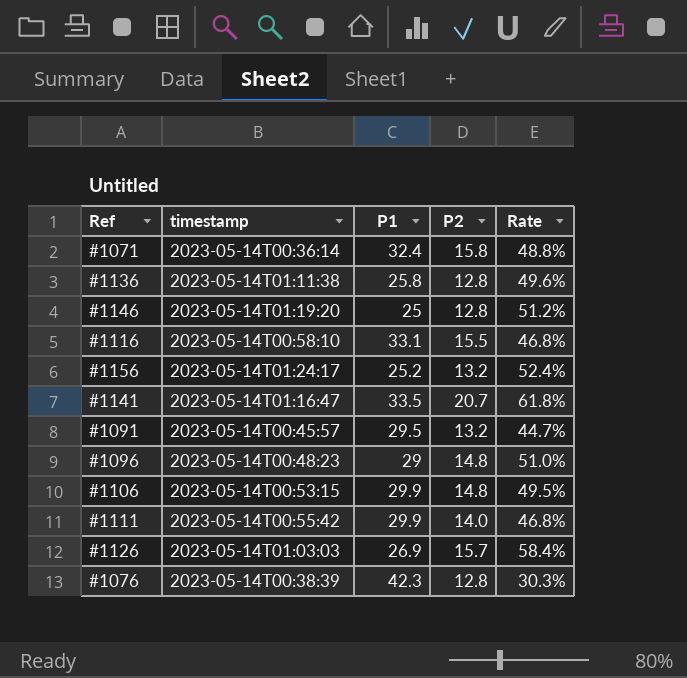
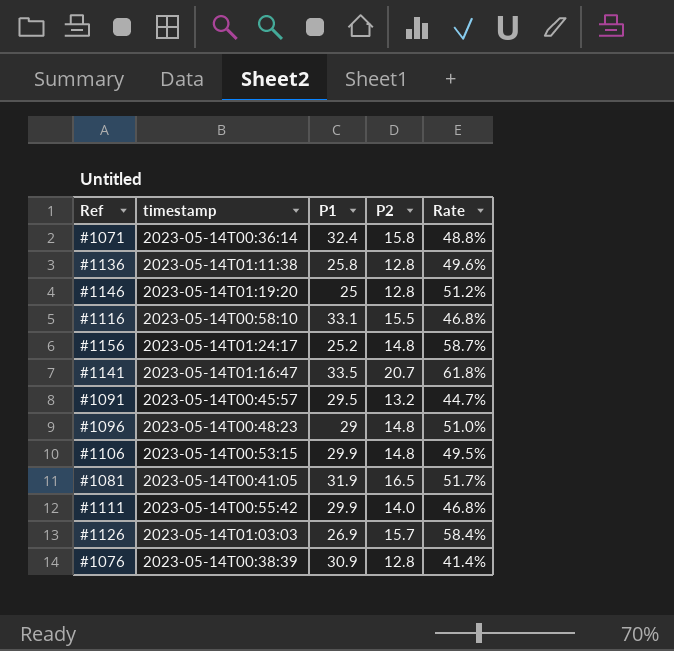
#1156 | P2: 13.2 -> 14.8
#1156 | Rate: 52.4% -> 58.7%
row #1081: none -> 2023-05-14T00:41:05 | 31.9 | 16.5 | 51.7%
#1076 | P1: 42.3 -> 30.9
#1076 | Rate: 30.3% -> 41.4%

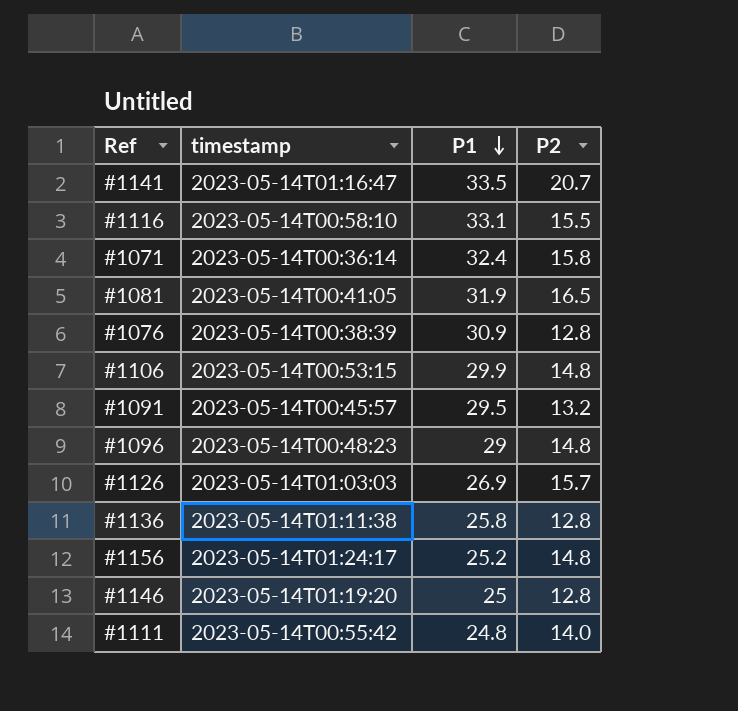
row order: none -> P1 descending
column Rate | formula: [P2] / [P1] -> none
#1111 | P1: 29.9 -> 24.8

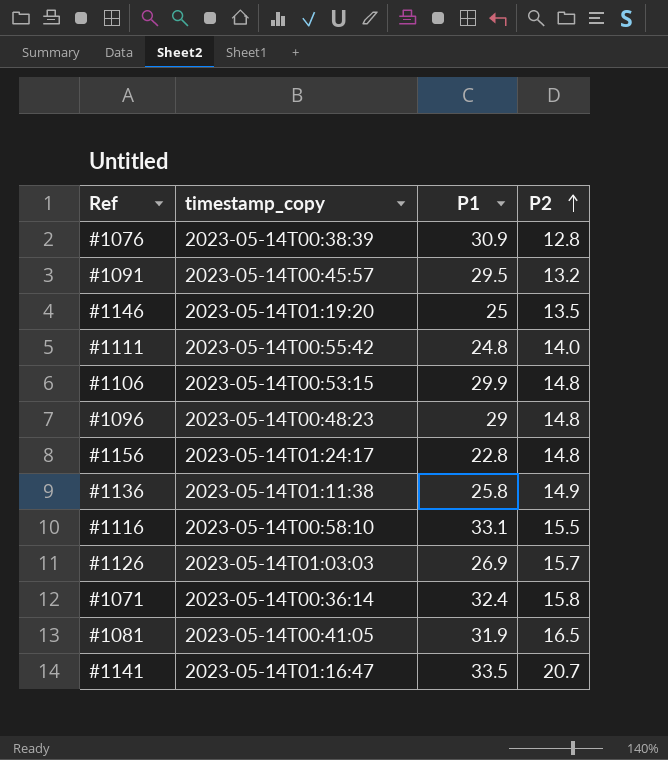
row order: P1 descending -> P2 ascending
column name: timestamp -> timestamp_copy
#1146 | P2: 12.8 -> 13.5
#1156 | P1: 25.2 -> 22.8
#1136 | P2: 12.8 -> 14.9

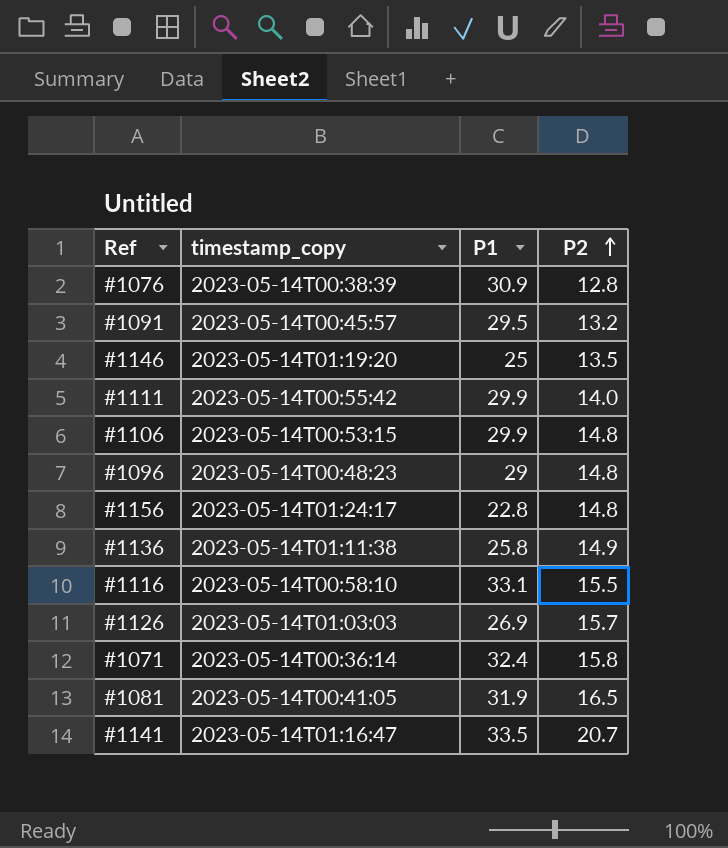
#1111 | P1: 24.8 -> 29.9

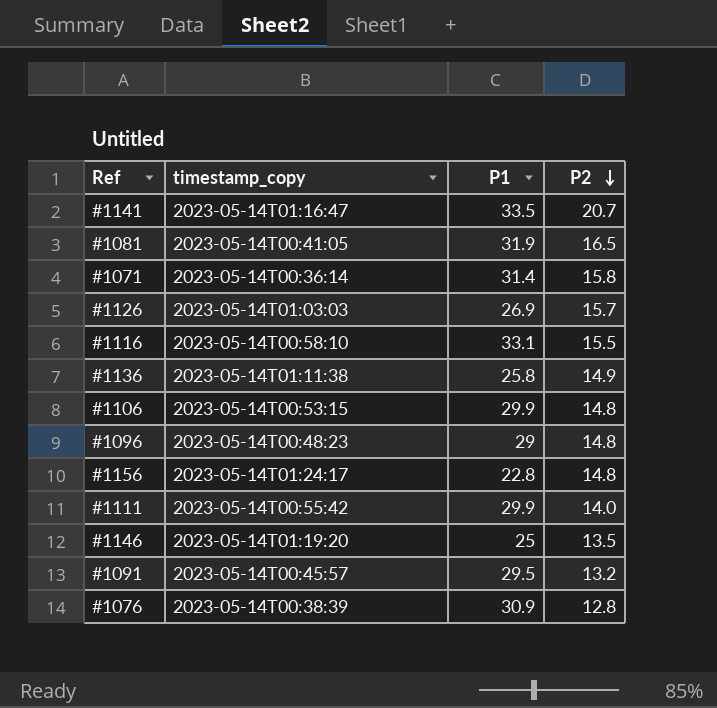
row order: P2 ascending -> P2 descending
#1071 | P1: 32.4 -> 31.4

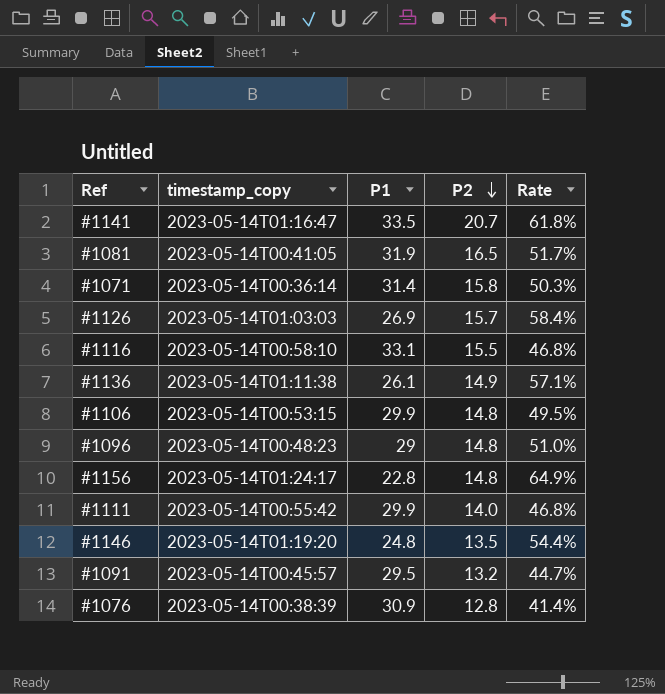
column Rate | formula: none -> [P2] / [P1]
#1136 | P1: 25.8 -> 26.1
#1146 | P1: 25 -> 24.8

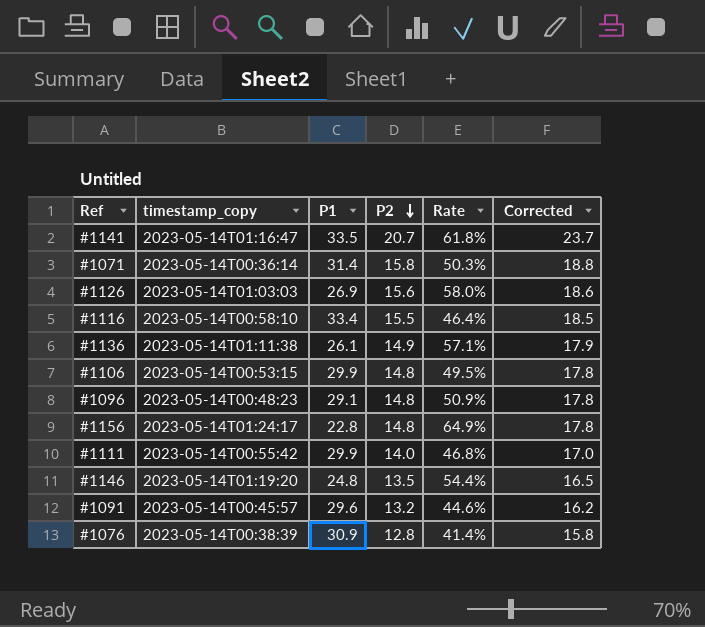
column Corrected | formula: none -> [P2] + 3
row #1081: 2023-05-14T00:41:05 | 31.9 | 16.5 | 51.7% -> none
#1126 | P2: 15.7 -> 15.6
#1126 | Rate: 58.4% -> 58.0%
#1116 | P1: 33.1 -> 33.4
#1116 | Rate: 46.8% -> 46.4%
#1096 | P1: 29 -> 29.1
#1096 | Rate: 51.0% -> 50.9%
#1091 | P1: 29.5 -> 29.6
#1091 | Rate: 44.7% -> 44.6%

